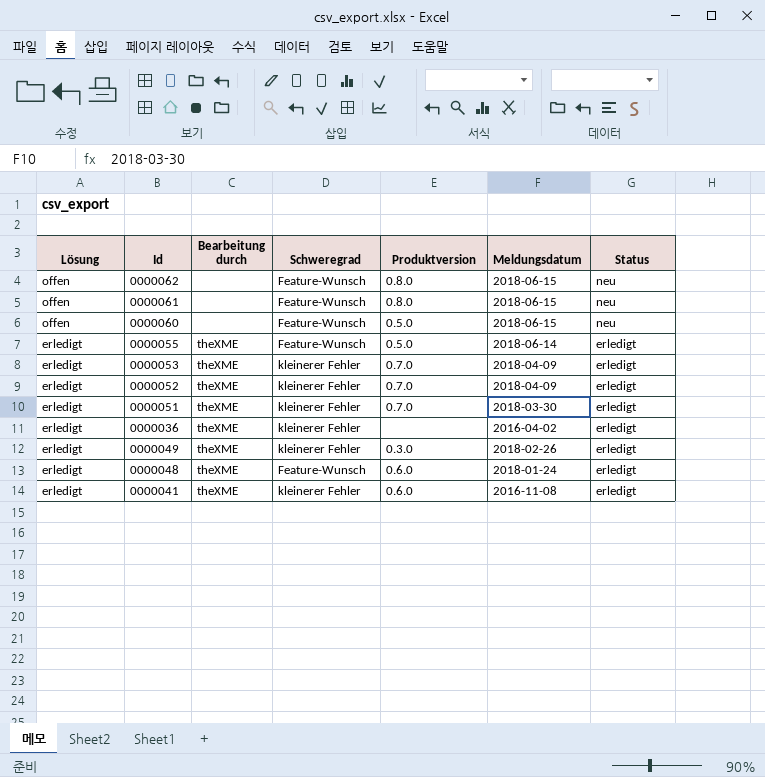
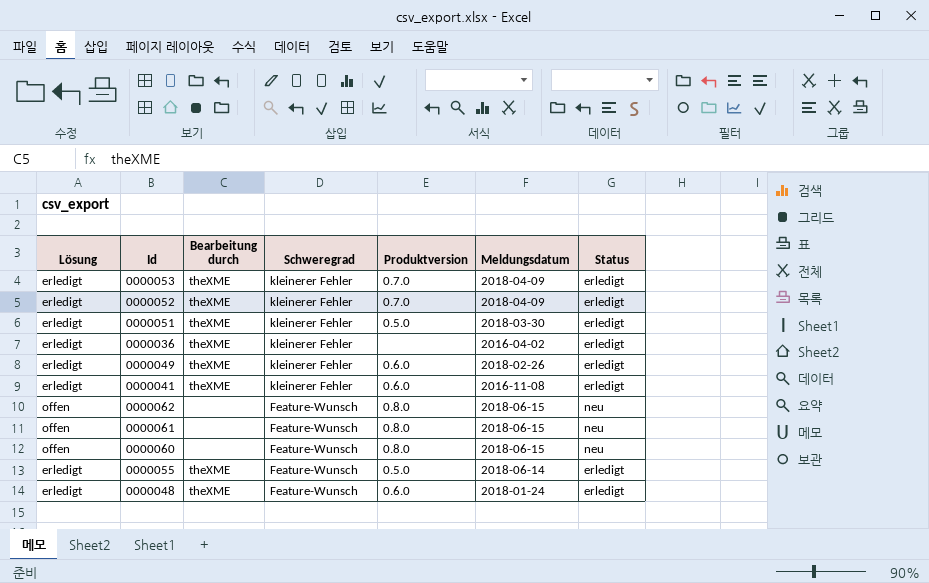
row order: Lösung descending -> Schweregrad descending
0000051 | Produktversion: 0.7.0 -> 0.5.0
0000049 | Produktversion: 0.3.0 -> 0.6.0
0000060 | Produktversion: 0.5.0 -> 0.8.0

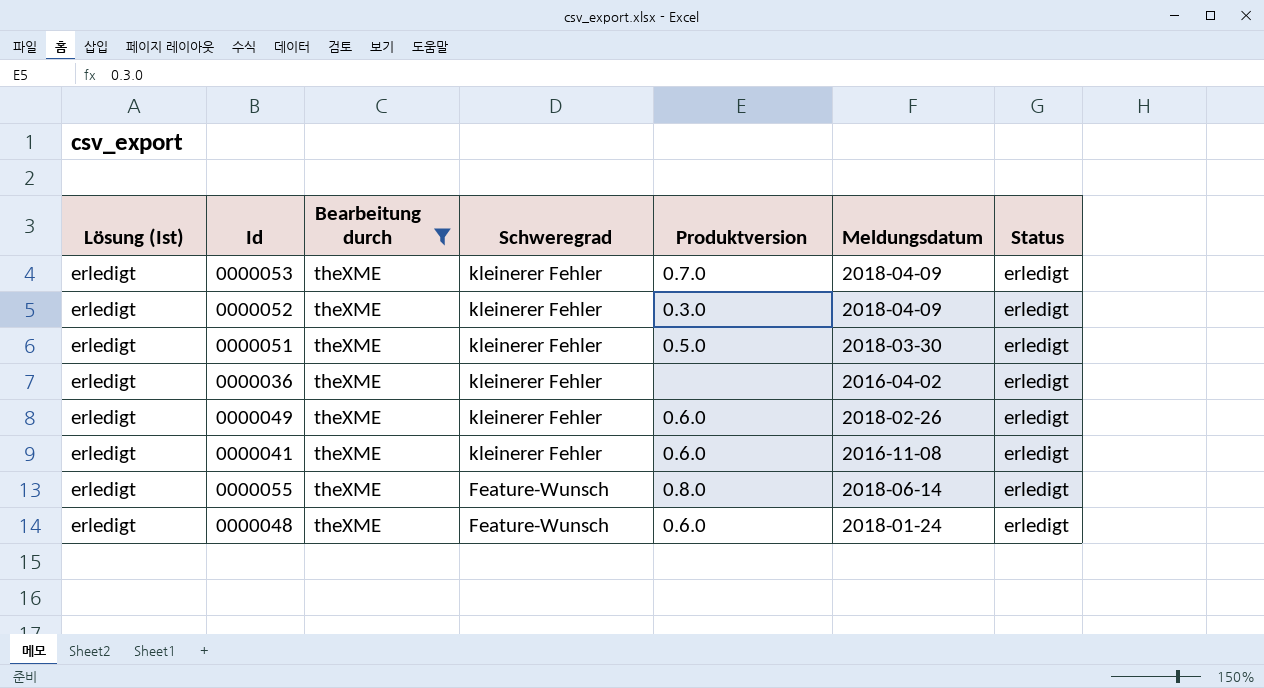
filter: none -> Bearbeitung durch = theXME
column name: Lösung -> Lösung (Ist)
0000052 | Produktversion: 0.7.0 -> 0.3.0
0000055 | Produktversion: 0.5.0 -> 0.8.0

